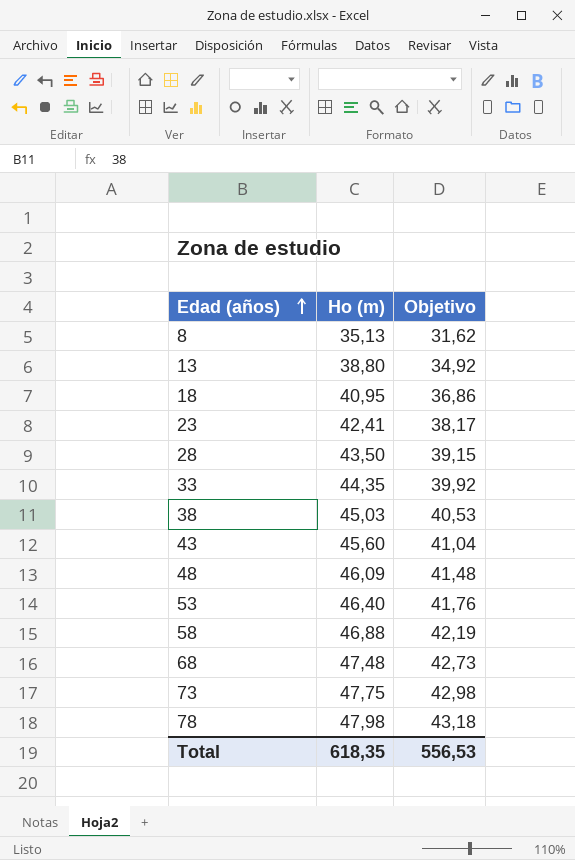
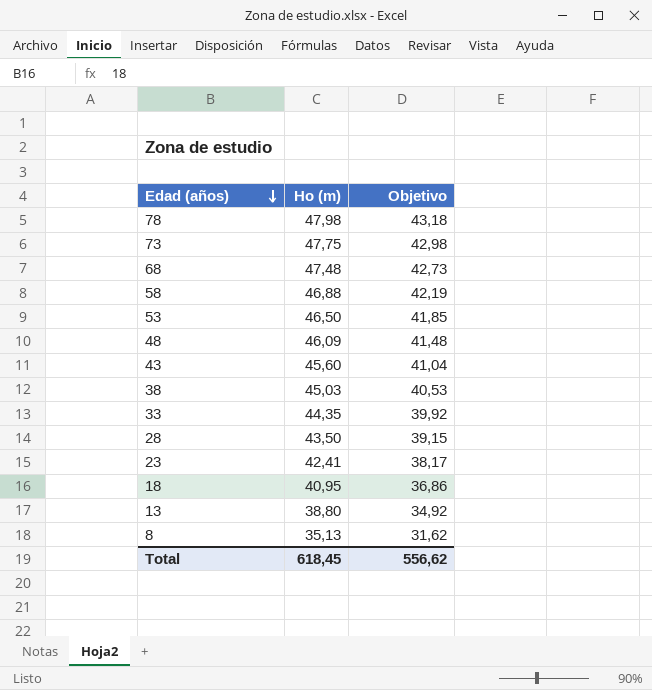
row order: Edad (años) ascending -> Edad (años) descending
53 | Ho (m): 46,40 -> 46,50
53 | Objetivo: 41,76 -> 41,85
Total | Ho (m): 618,35 -> 618,45
Total | Objetivo: 556,53 -> 556,62

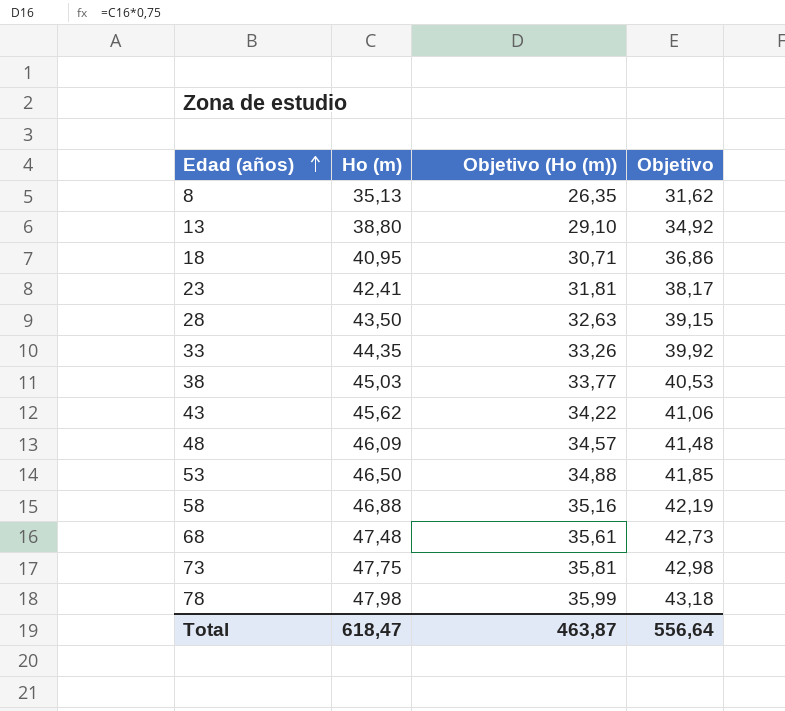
row order: Edad (años) descending -> Edad (años) ascending
column Objetivo (Ho (m)) | formula: none -> [Ho (m)] * 0,75
43 | Ho (m): 45,60 -> 45,62
43 | Objetivo: 41,04 -> 41,06
Total | Ho (m): 618,45 -> 618,47
Total | Objetivo: 556,62 -> 556,64

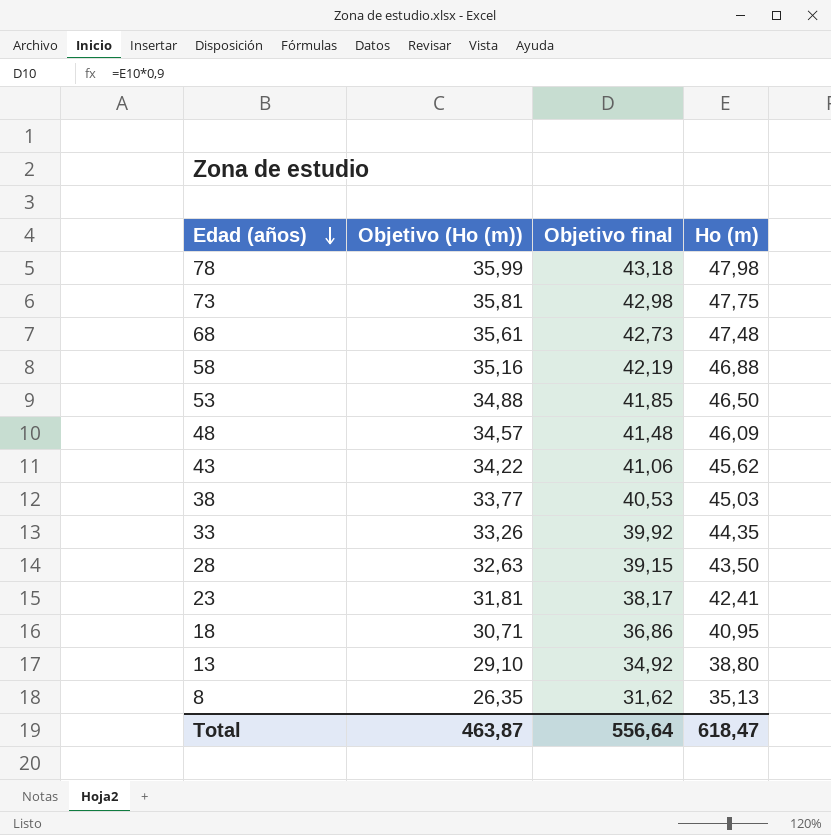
row order: Edad (años) ascending -> Edad (años) descending
column name: Objetivo -> Objetivo final
column Ho (m) | position: 2 -> 4

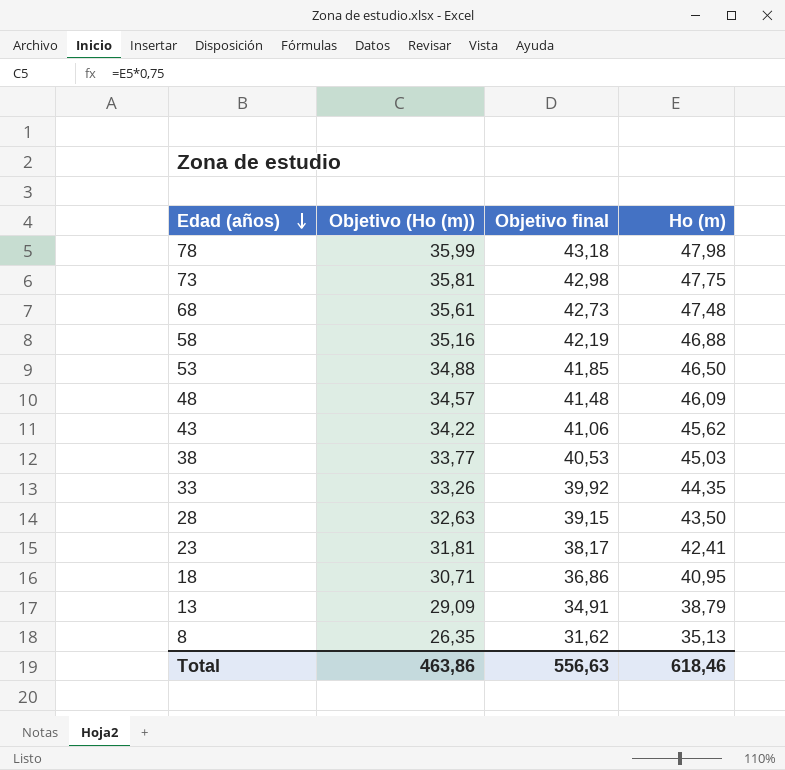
13 | Objetivo (Ho (m)): 29,10 -> 29,09
13 | Objetivo final: 34,92 -> 34,91
13 | Ho (m): 38,80 -> 38,79
Total | Objetivo (Ho (m)): 463,87 -> 463,86
Total | Objetivo final: 556,64 -> 556,63
Total | Ho (m): 618,47 -> 618,46

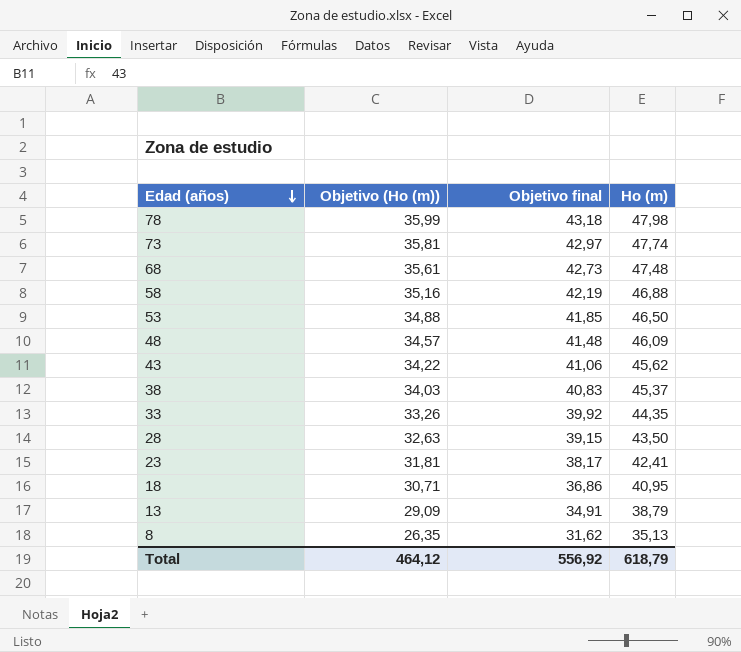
73 | Objetivo final: 42,98 -> 42,97
73 | Ho (m): 47,75 -> 47,74
38 | Objetivo (Ho (m)): 33,77 -> 34,03
38 | Objetivo final: 40,53 -> 40,83
38 | Ho (m): 45,03 -> 45,37
Total | Objetivo (Ho (m)): 463,86 -> 464,12
Total | Objetivo final: 556,63 -> 556,92
Total | Ho (m): 618,46 -> 618,79

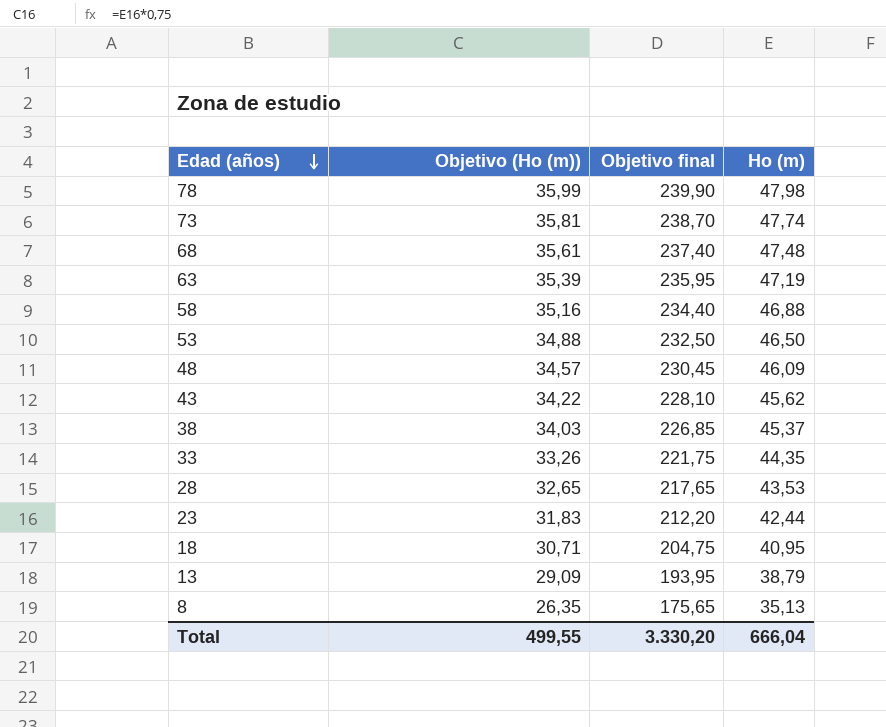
column Objetivo final | formula: [Ho (m)] * 0,9 -> [Ho (m)] * 5
row 63: none -> 35,39 | 235,95 | 47,19
28 | Objetivo (Ho (m)): 32,63 -> 32,65
28 | Ho (m): 43,50 -> 43,53
23 | Objetivo (Ho (m)): 31,81 -> 31,83
23 | Ho (m): 42,41 -> 42,44
Total | Objetivo (Ho (m)): 464,12 -> 499,55
Total | Objetivo final: 556,92 -> 3.330,20
Total | Ho (m): 618,79 -> 666,04

